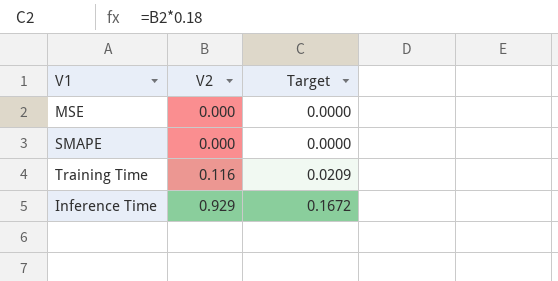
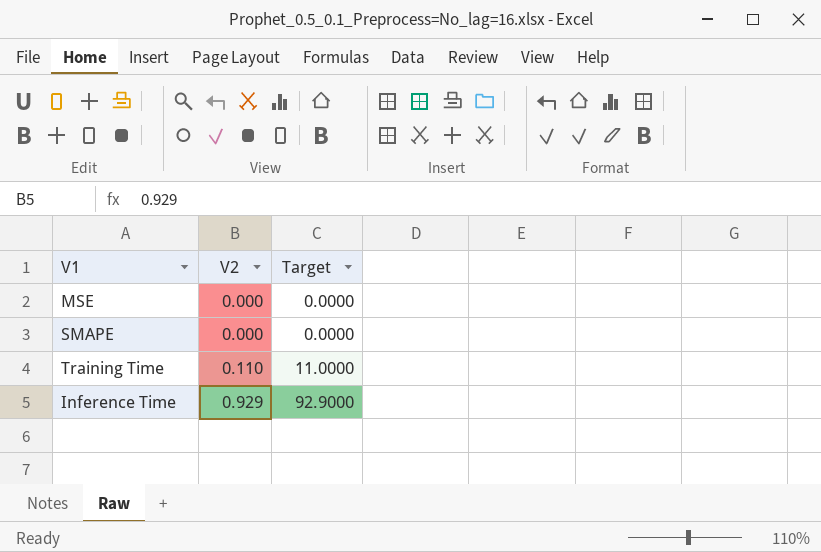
column Target | formula: [V2] * 0.18 -> [V2] * 100
Training Time | V2: 0.116 -> 0.110

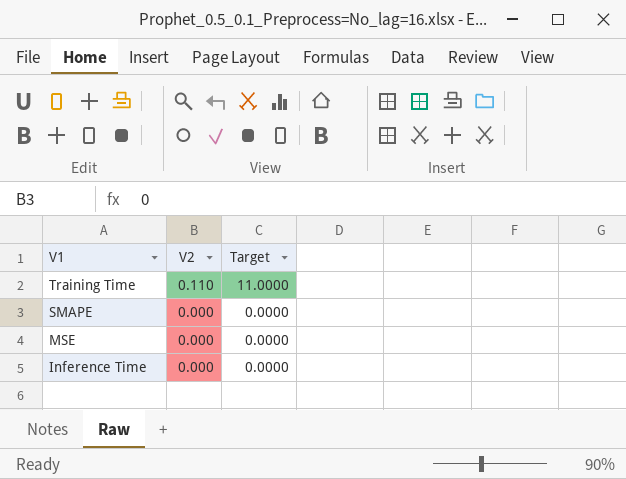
row order: V2 ascending -> V1 descending
Inference Time | V2: 0.929 -> 0.000
Inference Time | Target: 92.9000 -> 0.0000

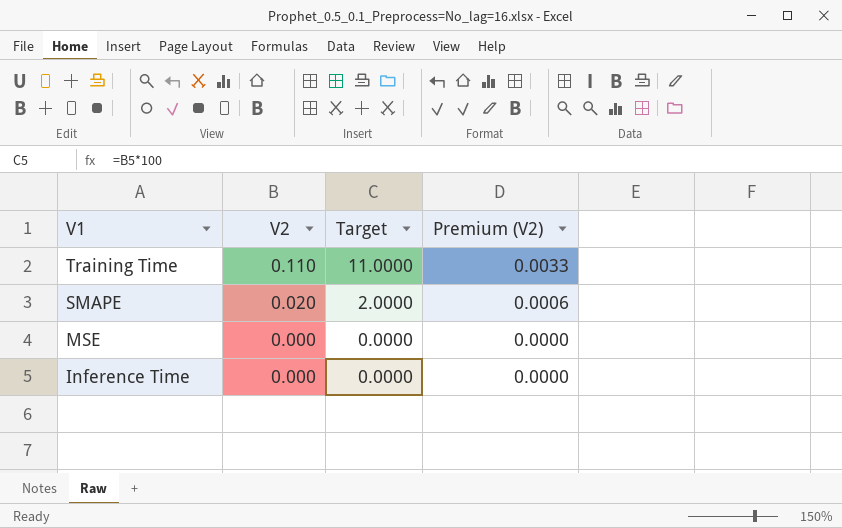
column Premium (V2) | formula: none -> [V2] * 0.03
SMAPE | V2: 0.000 -> 0.020
SMAPE | Target: 0.0000 -> 2.0000

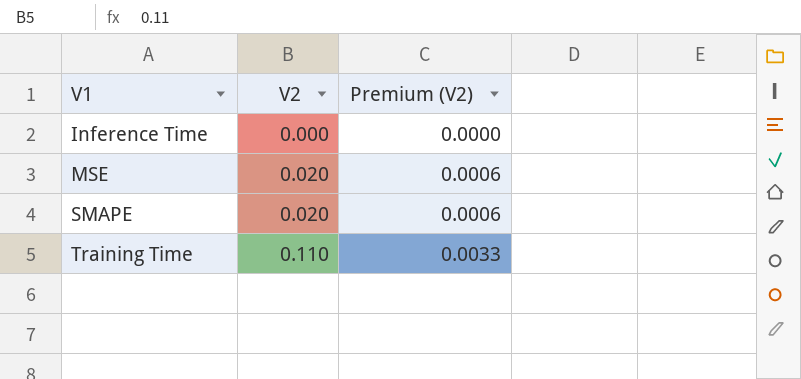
row order: V1 descending -> V1 ascending
column Target | formula: [V2] * 100 -> none
MSE | V2: 0.000 -> 0.020
MSE | Premium (V2): 0.0000 -> 0.0006

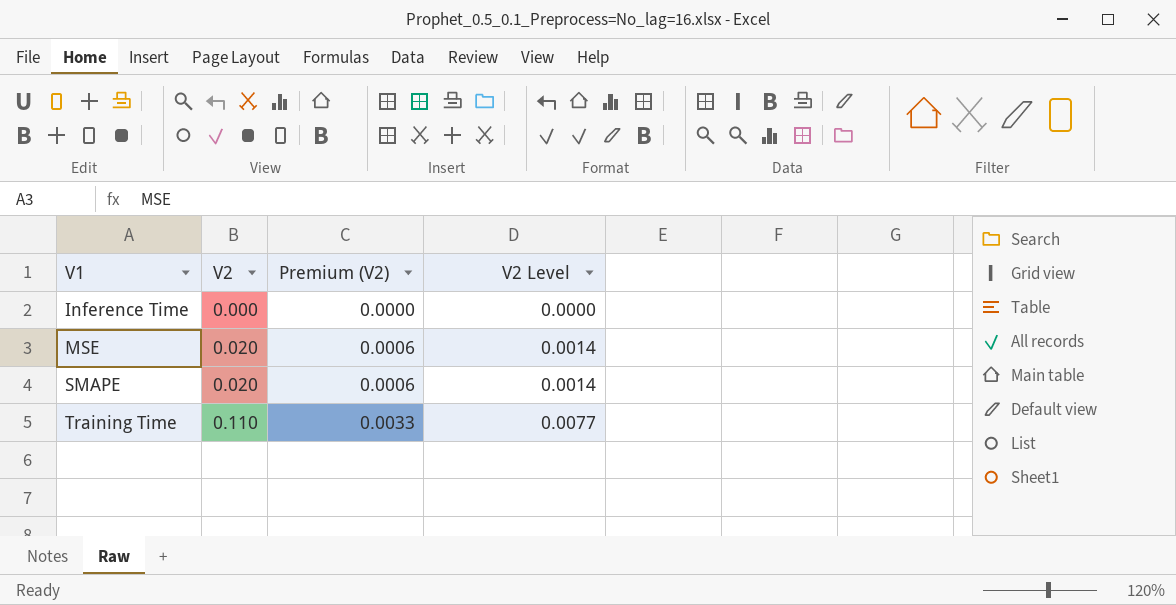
column V2 Level | formula: none -> [V2] * 0.07

